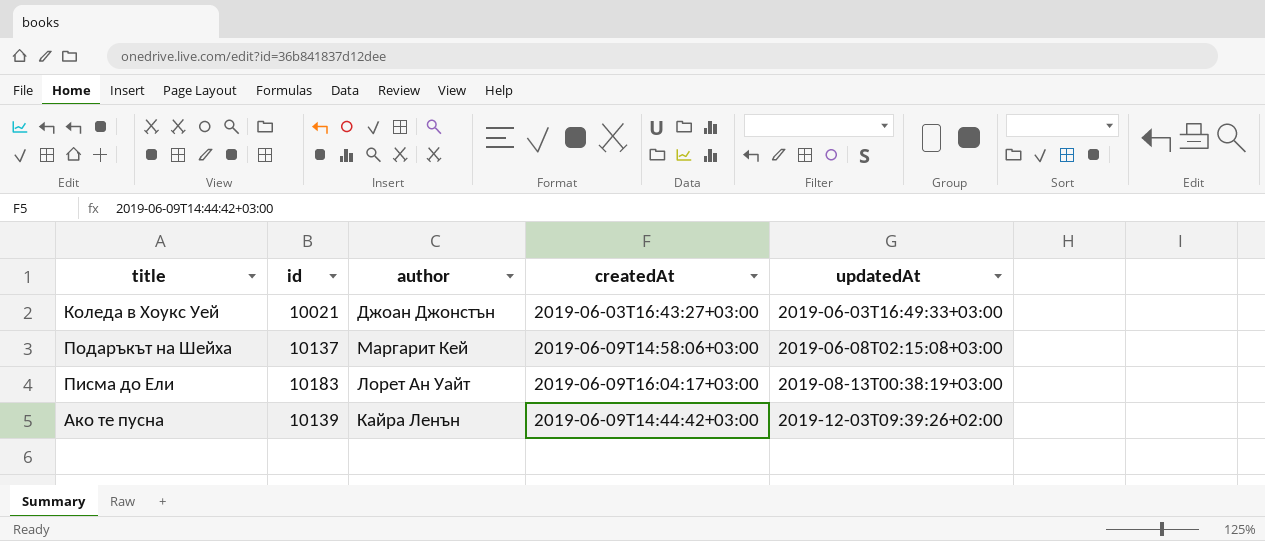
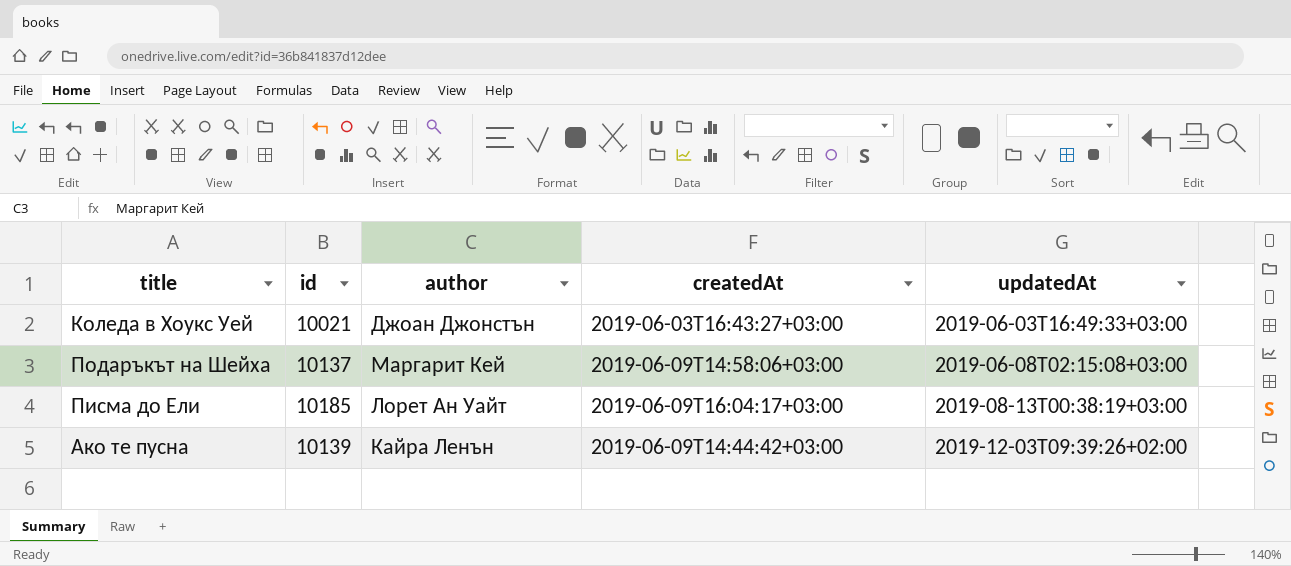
Писма до Ели | id: 10183 -> 10185

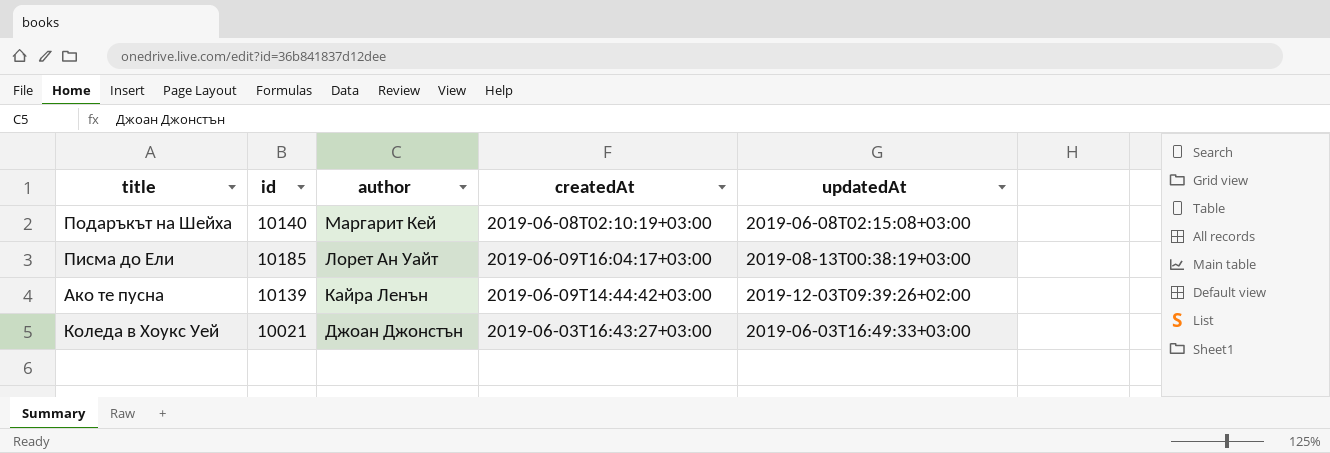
row order: updatedAt ascending -> author descending
Подаръкът на Шейха | id: 10137 -> 10140
Подаръкът на Шейха | createdAt: 2019-06-09T14:58:06+03:00 -> 2019-06-08T02:10:19+03:00

